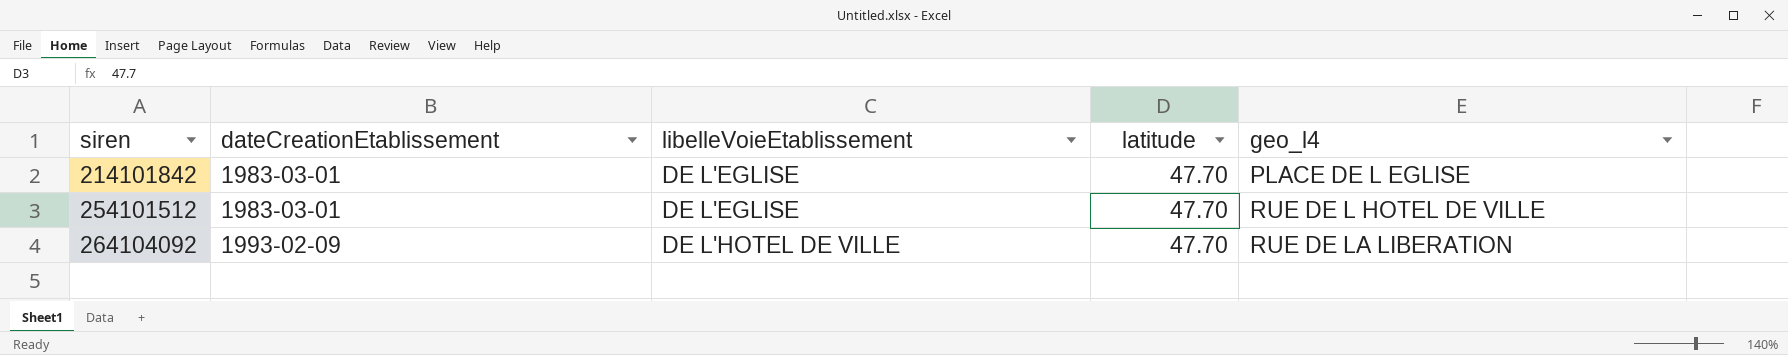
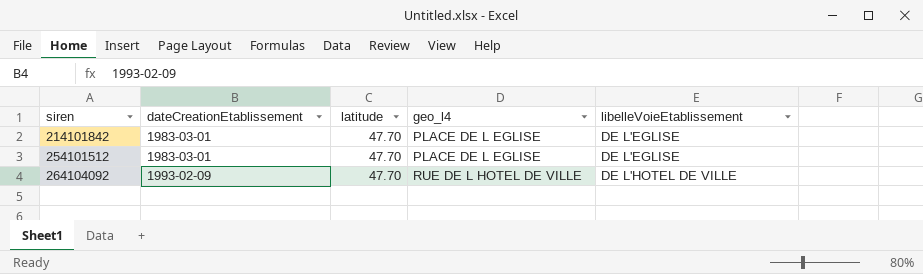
column libelleVoieEtablissement | position: 3 -> 5
254101512 | geo_l4: RUE DE L HOTEL DE VILLE -> PLACE DE L EGLISE
264104092 | geo_l4: RUE DE LA LIBERATION -> RUE DE L HOTEL DE VILLE

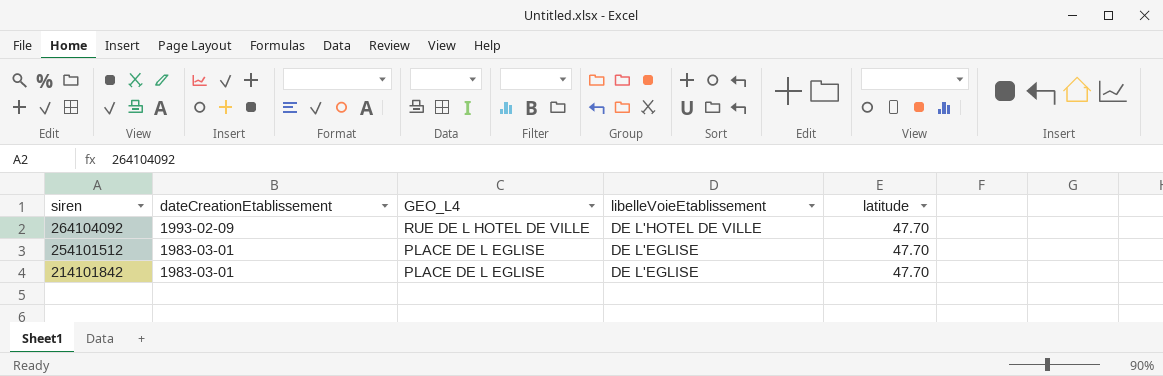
row order: siren ascending -> siren descending
column name: geo_l4 -> GEO_L4
column latitude | position: 3 -> 5

